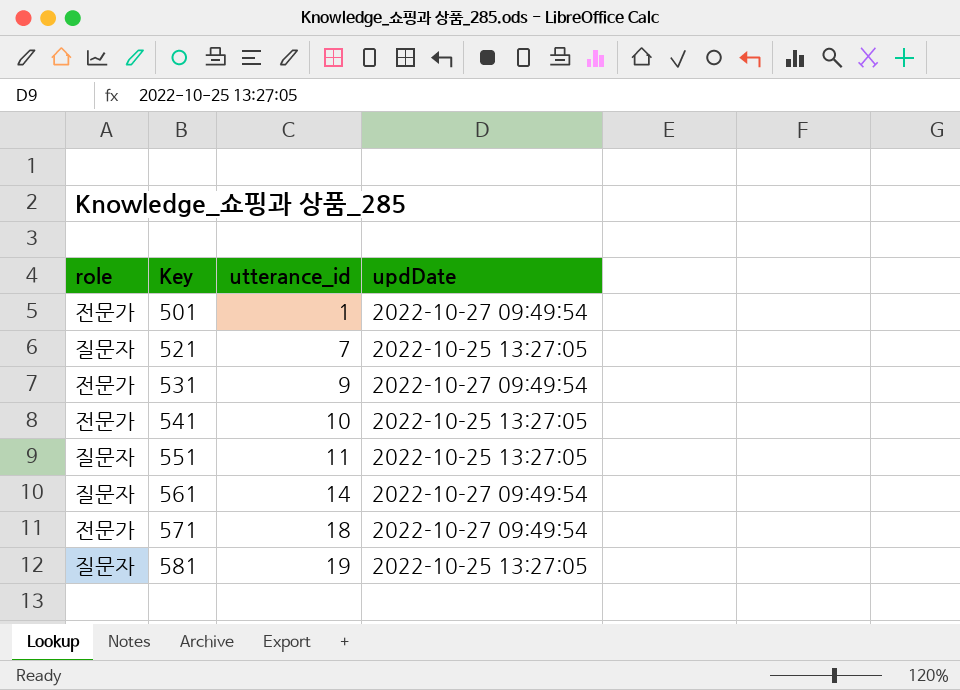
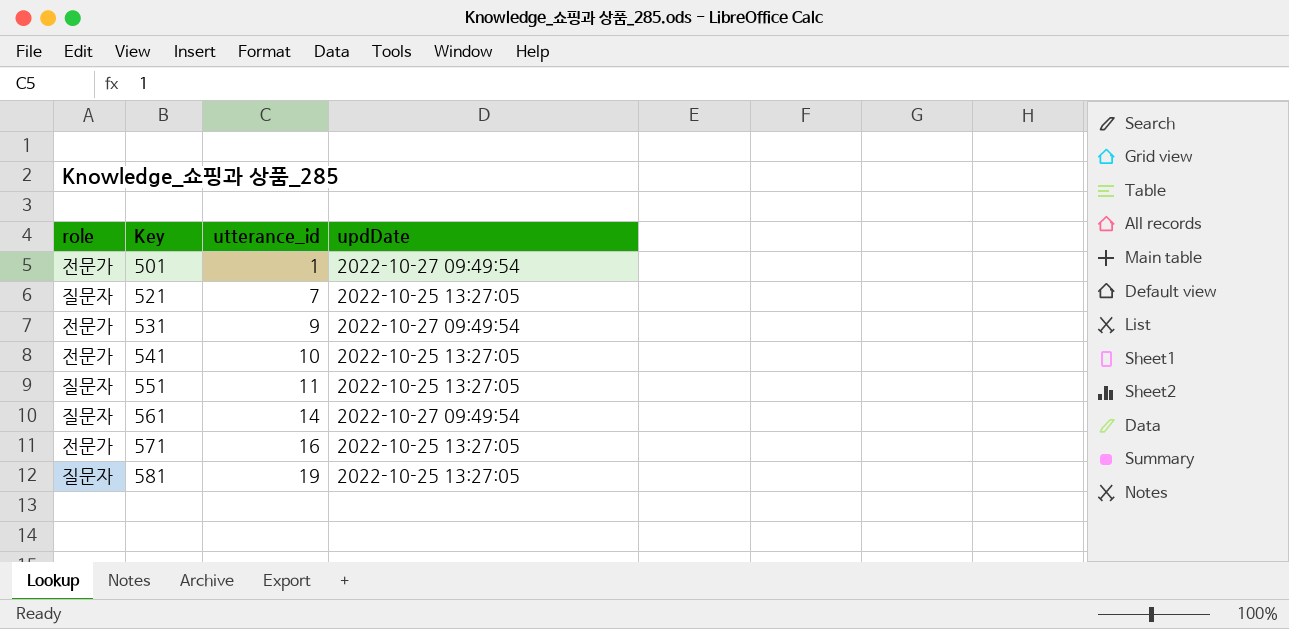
571 | utterance_id: 18 -> 16
571 | updDate: 2022-10-27 09:49:54 -> 2022-10-25 13:27:05

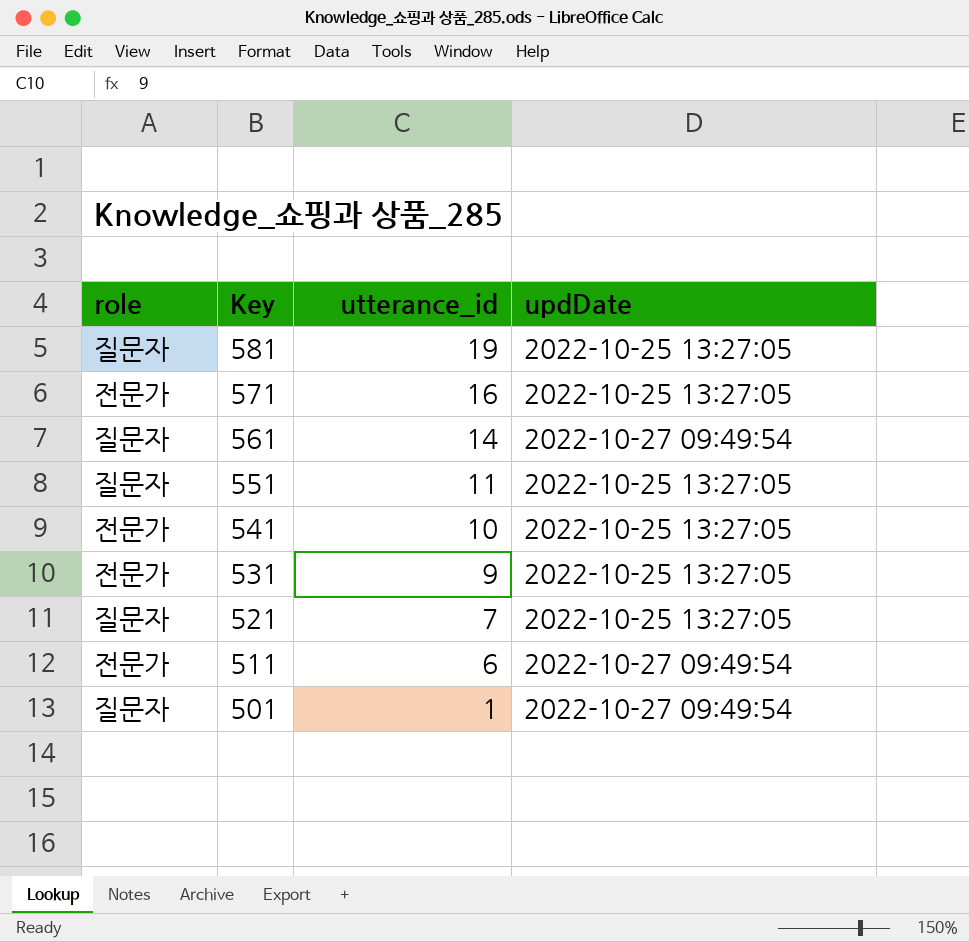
row order: Key ascending -> Key descending
531 | updDate: 2022-10-27 09:49:54 -> 2022-10-25 13:27:05
row 511: none -> 전문가 | 6 | 2022-10-27 09:49:54
501 | role: 전문가 -> 질문자

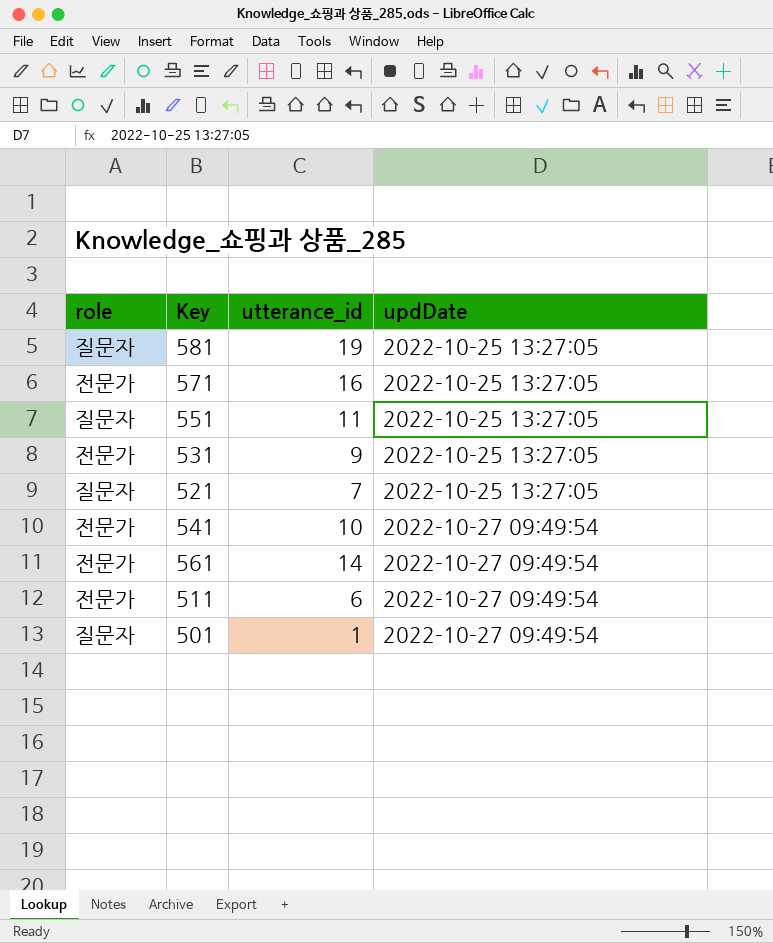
row order: Key descending -> updDate ascending
541 | updDate: 2022-10-25 13:27:05 -> 2022-10-27 09:49:54
561 | role: 질문자 -> 전문가

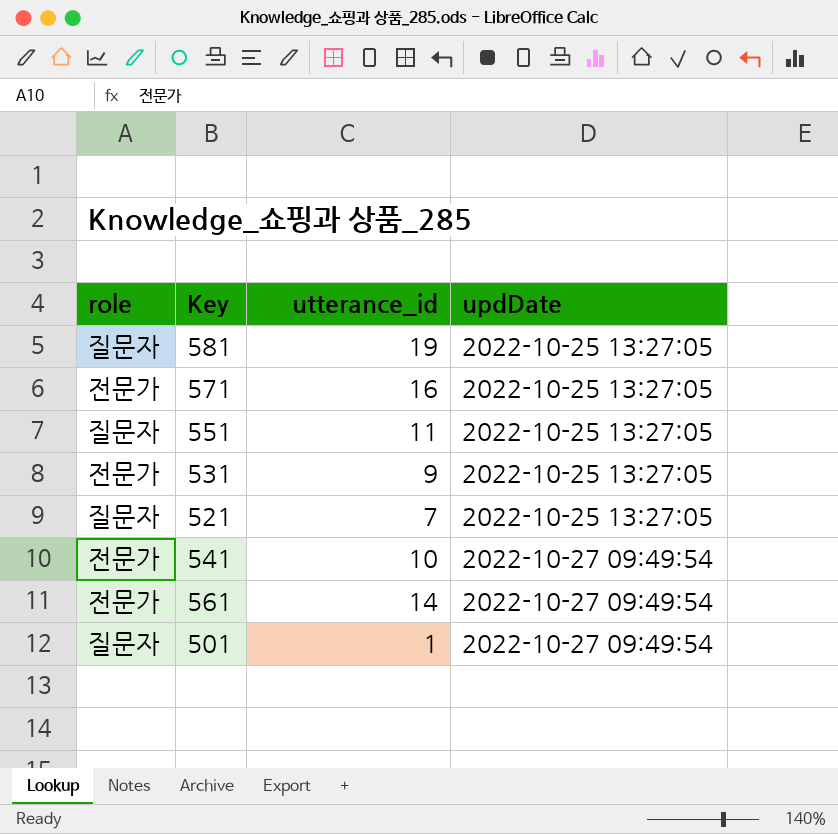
row 511: 전문가 | 6 | 2022-10-27 09:49:54 -> none

